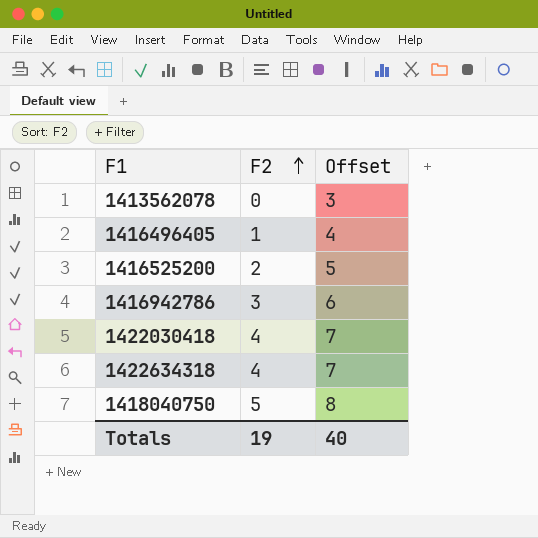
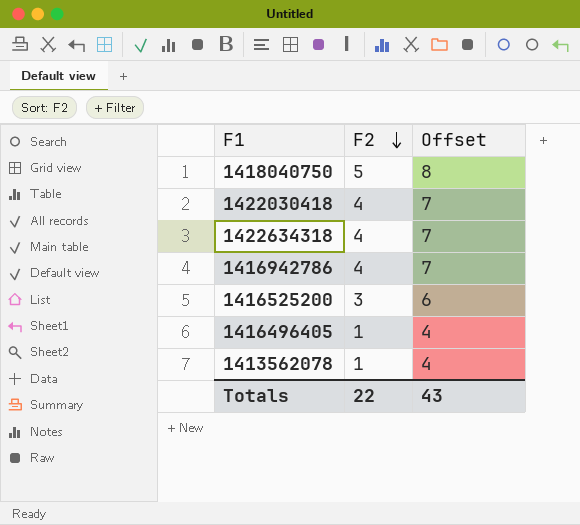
row order: F2 ascending -> F2 descending
1416942786 | F2: 3 -> 4
1416942786 | Offset: 6 -> 7
1416525200 | F2: 2 -> 3
1416525200 | Offset: 5 -> 6
1413562078 | F2: 0 -> 1
1413562078 | Offset: 3 -> 4
Totals | F2: 19 -> 22
Totals | Offset: 40 -> 43

